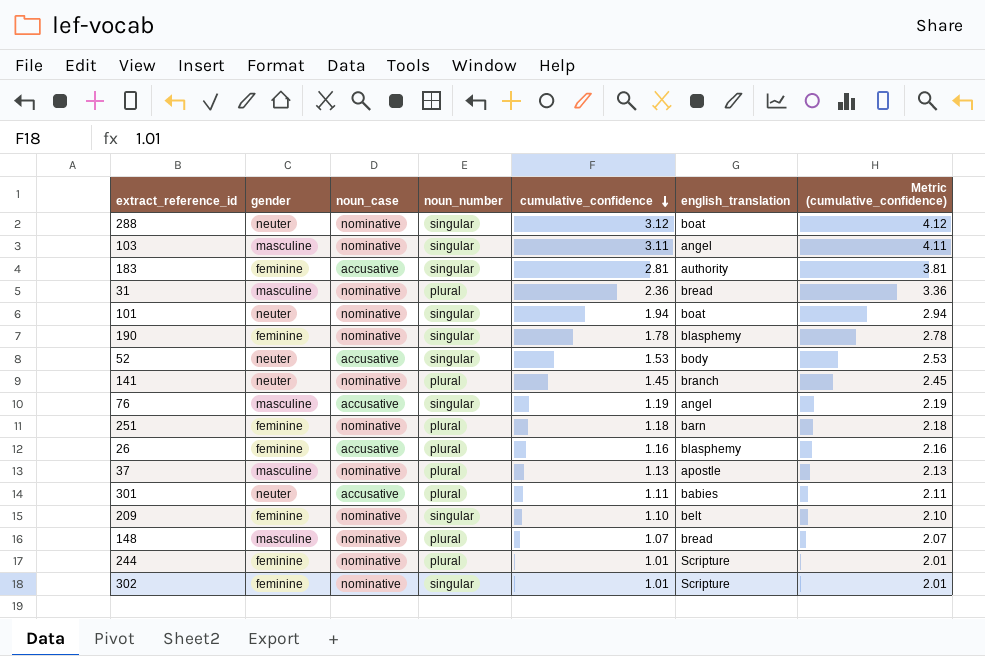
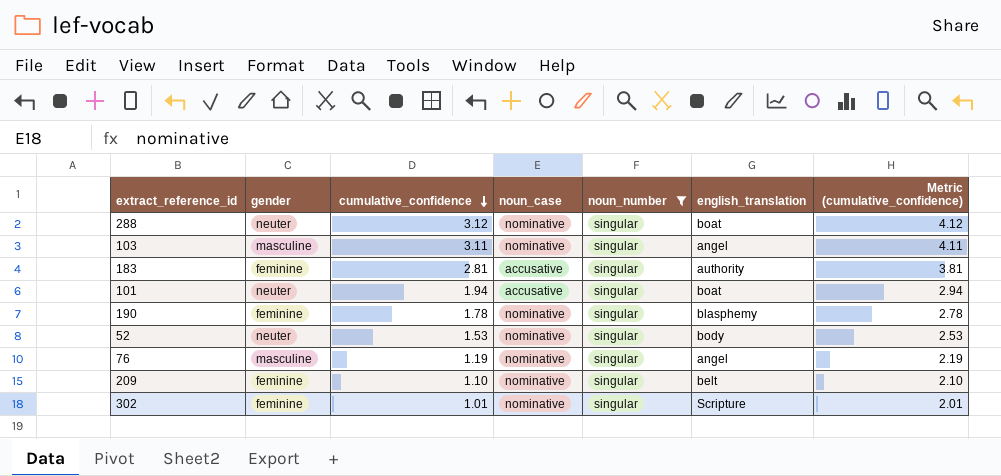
filter: none -> noun_number = singular
column cumulative_confidence | position: 5 -> 3
101 | noun_case: nominative -> accusative
52 | noun_case: accusative -> nominative
76 | noun_case: accusative -> nominative

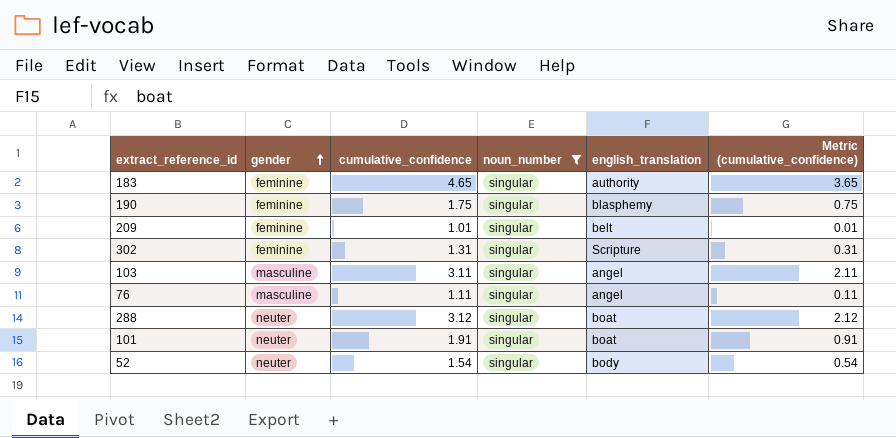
row order: cumulative_confidence descending -> gender ascending
column noun_case | position: 4 -> none
column Metric (cumulative_confidence) | formula: [cumulative_confidence] + 1 -> [cumulative_confidence] - 1
183 | cumulative_confidence: 2.81 -> 4.65
190 | cumulative_confidence: 1.78 -> 1.75
209 | cumulative_confidence: 1.10 -> 1.01
302 | cumulative_confidence: 1.01 -> 1.31
76 | cumulative_confidence: 1.19 -> 1.11
101 | cumulative_confidence: 1.94 -> 1.91
52 | cumulative_confidence: 1.53 -> 1.54

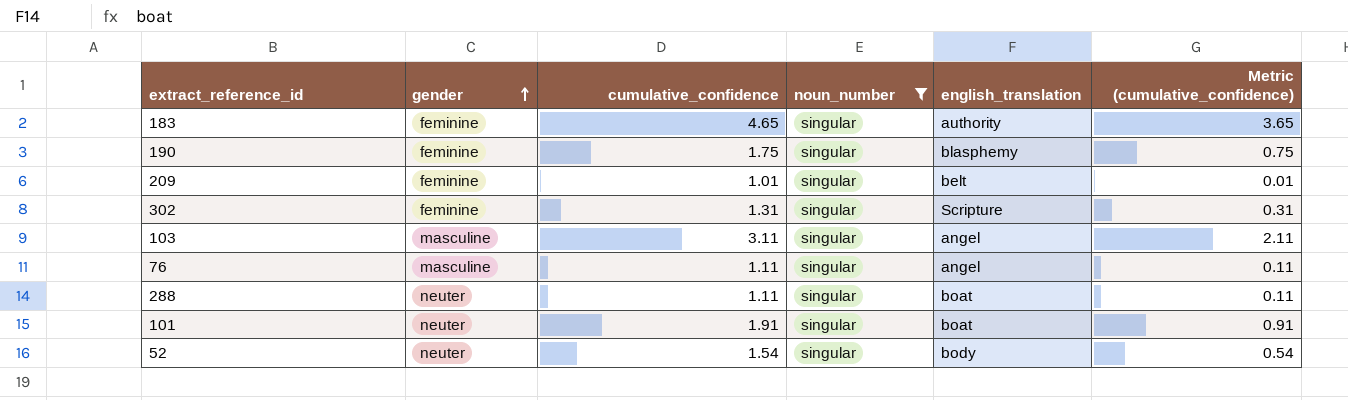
288 | cumulative_confidence: 3.12 -> 1.11
288 | Metric (cumulative_confidence): 2.12 -> 0.11

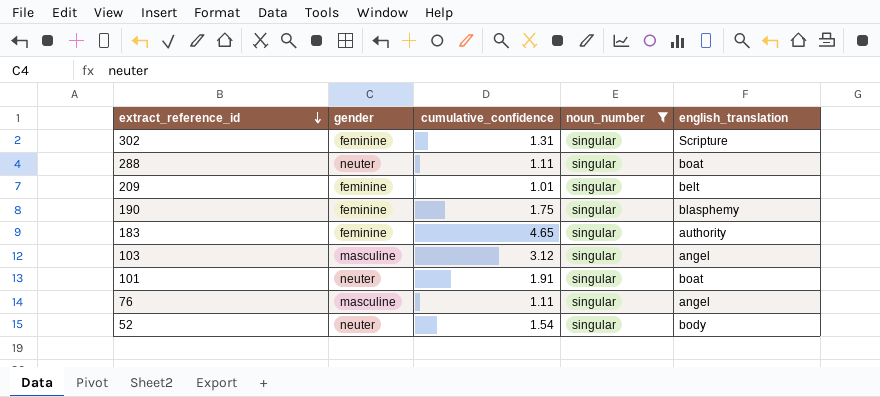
row order: gender ascending -> extract_reference_id descending
column Metric (cumulative_confidence) | formula: [cumulative_confidence] - 1 -> none
103 | cumulative_confidence: 3.11 -> 3.12

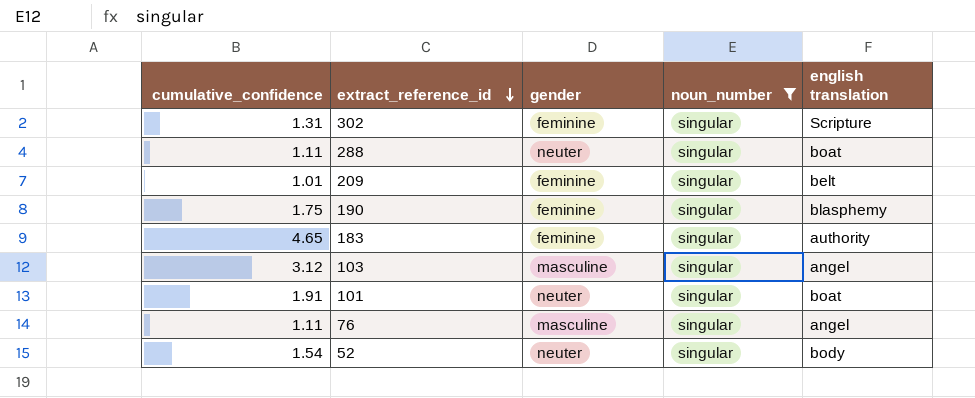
column cumulative_confidence | position: 3 -> 1
column name: english_translation -> english translation

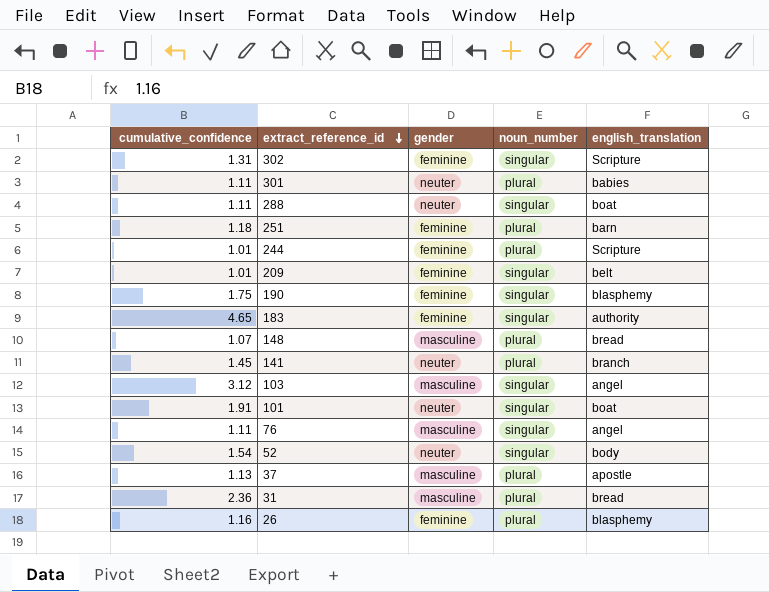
filter: noun_number = singular -> none
column name: english translation -> english_translation

